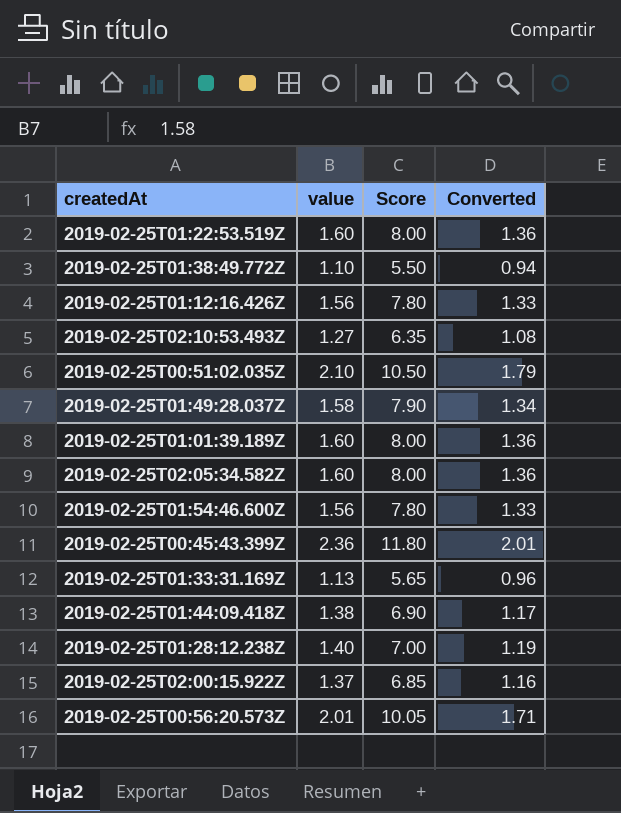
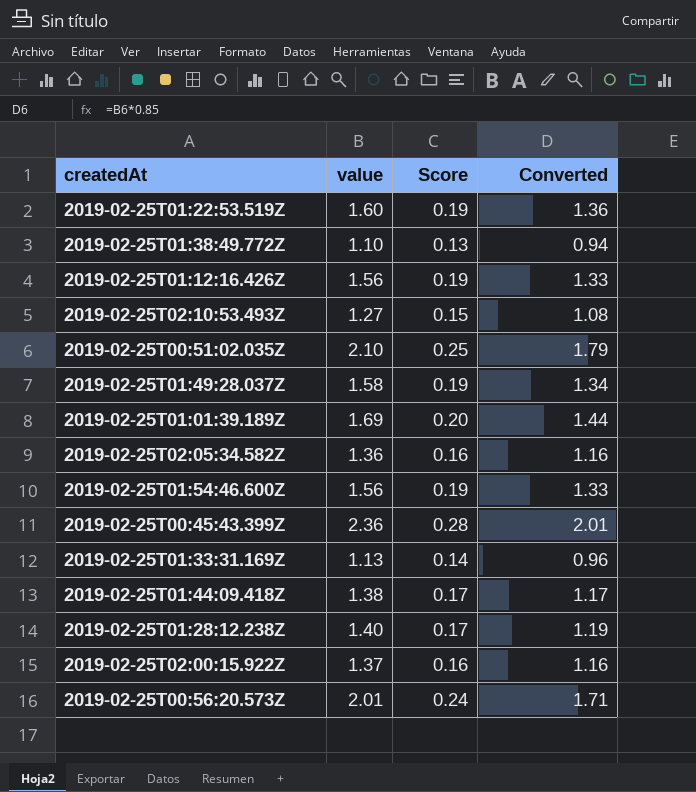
column Score | formula: [value] * 5 -> [value] * 0.12
2019-02-25T01:01:39.189Z | value: 1.60 -> 1.69
2019-02-25T01:01:39.189Z | Converted: 1.36 -> 1.44
2019-02-25T02:05:34.582Z | value: 1.60 -> 1.36
2019-02-25T02:05:34.582Z | Converted: 1.36 -> 1.16

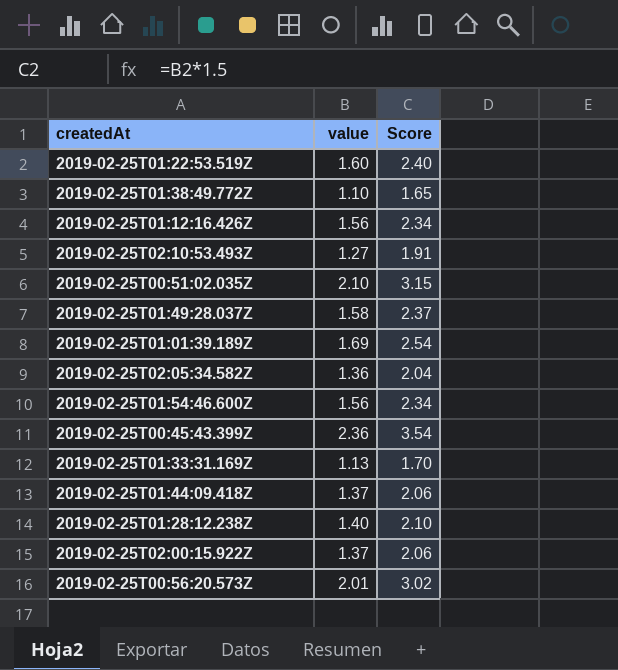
column Converted | formula: [value] * 0.85 -> none
column Score | formula: [value] * 0.12 -> [value] * 1.5
2019-02-25T01:44:09.418Z | value: 1.38 -> 1.37

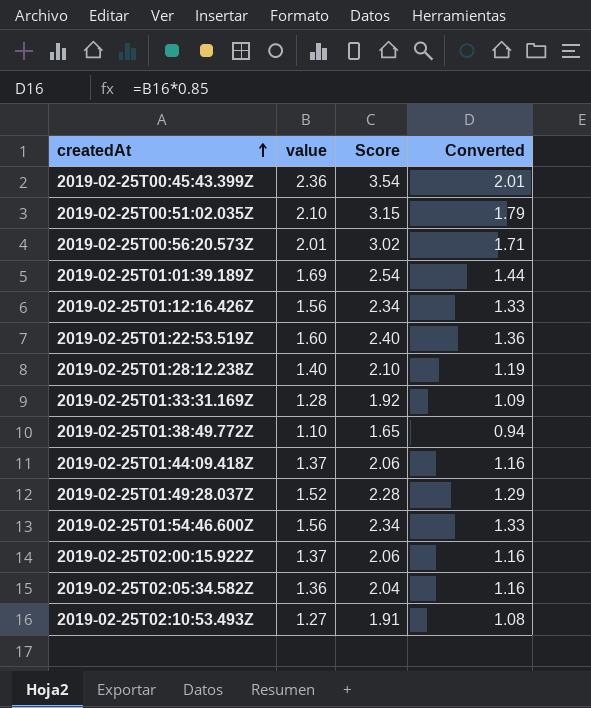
row order: none -> createdAt ascending
column Converted | formula: none -> [value] * 0.85
2019-02-25T01:33:31.169Z | value: 1.13 -> 1.28
2019-02-25T01:33:31.169Z | Score: 1.70 -> 1.92
2019-02-25T01:49:28.037Z | value: 1.58 -> 1.52
2019-02-25T01:49:28.037Z | Score: 2.37 -> 2.28

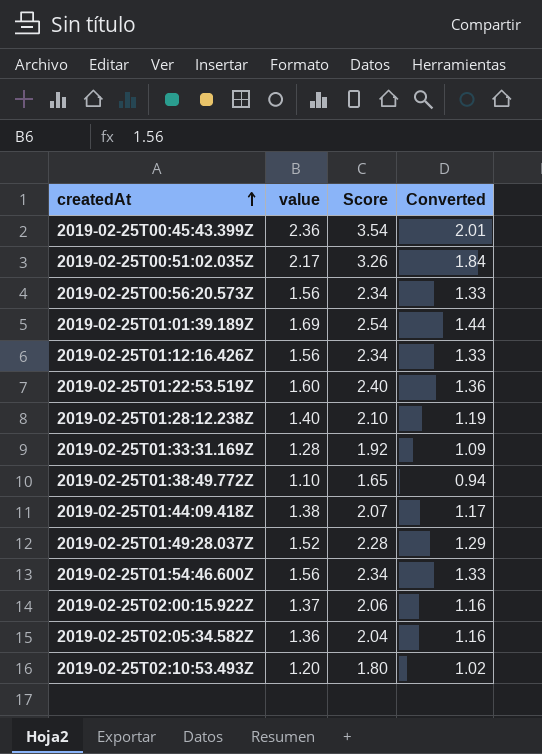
2019-02-25T00:51:02.035Z | value: 2.10 -> 2.17
2019-02-25T00:51:02.035Z | Score: 3.15 -> 3.26
2019-02-25T00:51:02.035Z | Converted: 1.79 -> 1.84
2019-02-25T00:56:20.573Z | value: 2.01 -> 1.56
2019-02-25T00:56:20.573Z | Score: 3.02 -> 2.34
2019-02-25T00:56:20.573Z | Converted: 1.71 -> 1.33
2019-02-25T01:44:09.418Z | value: 1.37 -> 1.38
2019-02-25T01:44:09.418Z | Score: 2.06 -> 2.07
2019-02-25T01:44:09.418Z | Converted: 1.16 -> 1.17
2019-02-25T02:10:53.493Z | value: 1.27 -> 1.20
2019-02-25T02:10:53.493Z | Score: 1.91 -> 1.80
2019-02-25T02:10:53.493Z | Converted: 1.08 -> 1.02

